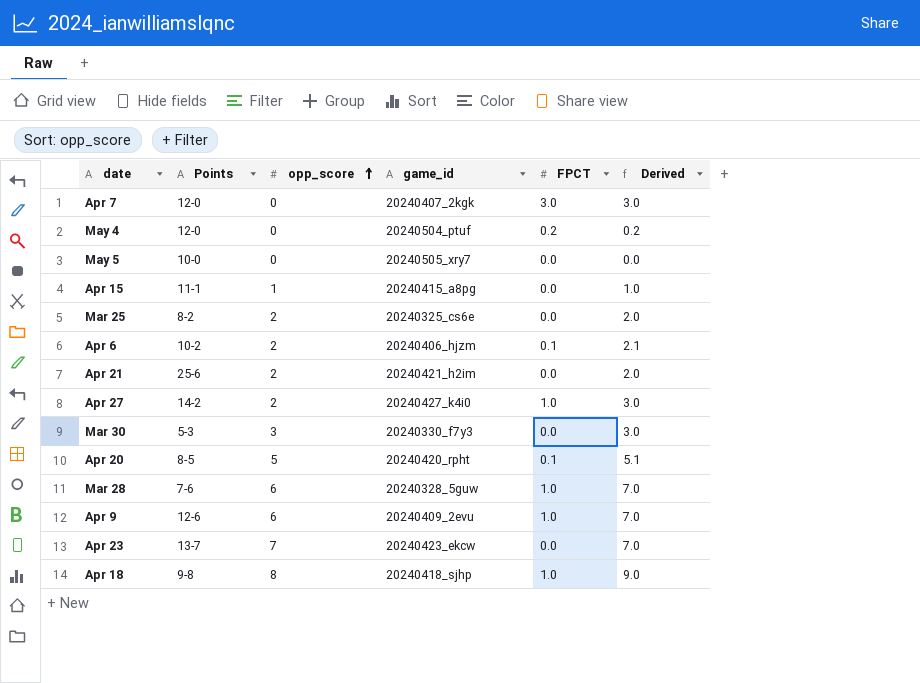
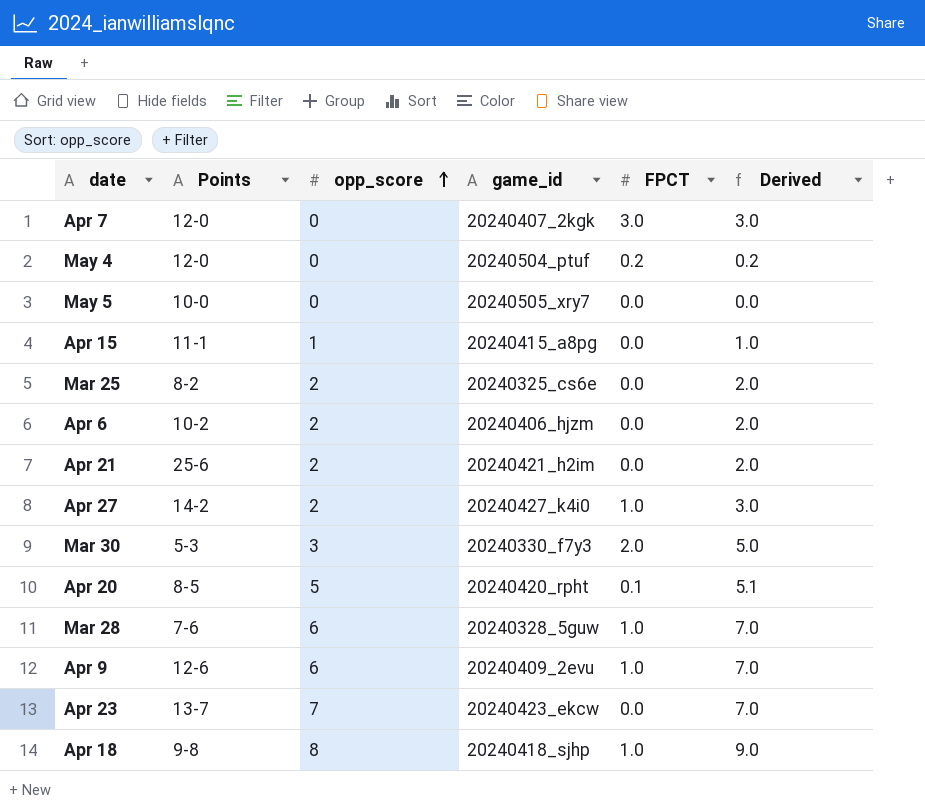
Apr 6 | FPCT: 0.1 -> 0.0
Apr 6 | Derived: 2.1 -> 2.0
Mar 30 | FPCT: 0.0 -> 2.0
Mar 30 | Derived: 3.0 -> 5.0

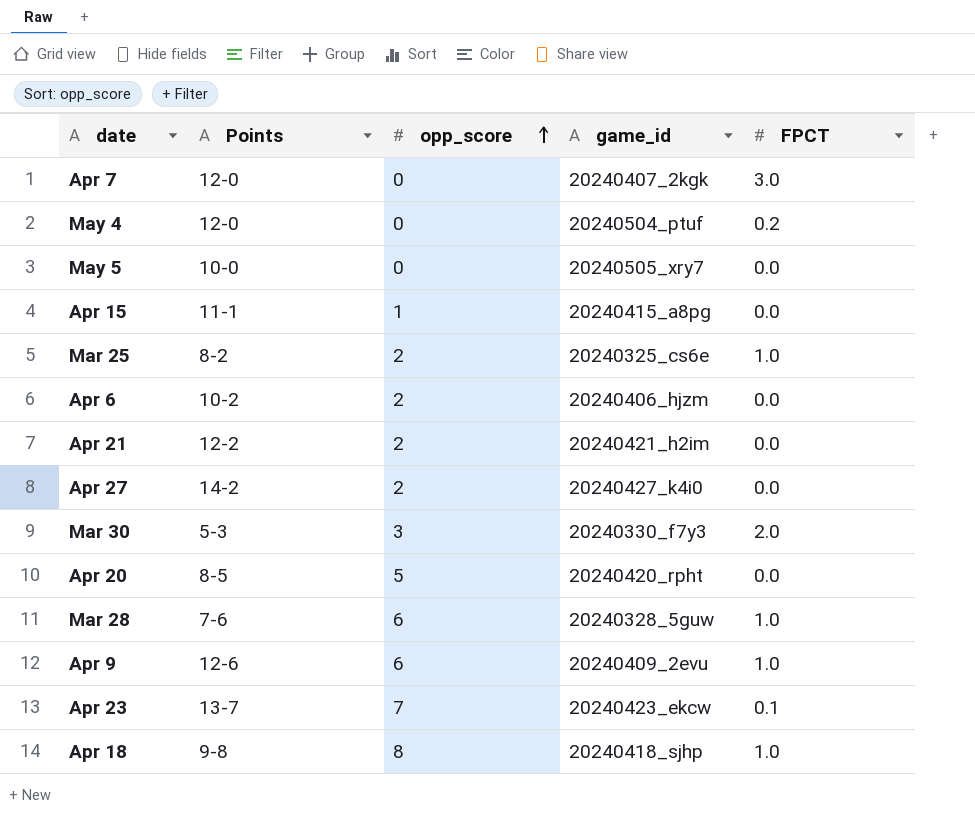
column Derived | formula: [opp_score] + [FPCT] -> none
Mar 25 | FPCT: 0.0 -> 1.0
Apr 21 | Points: 25-6 -> 12-2
Apr 27 | FPCT: 1.0 -> 0.0
Apr 20 | FPCT: 0.1 -> 0.0
Apr 23 | FPCT: 0.0 -> 0.1

